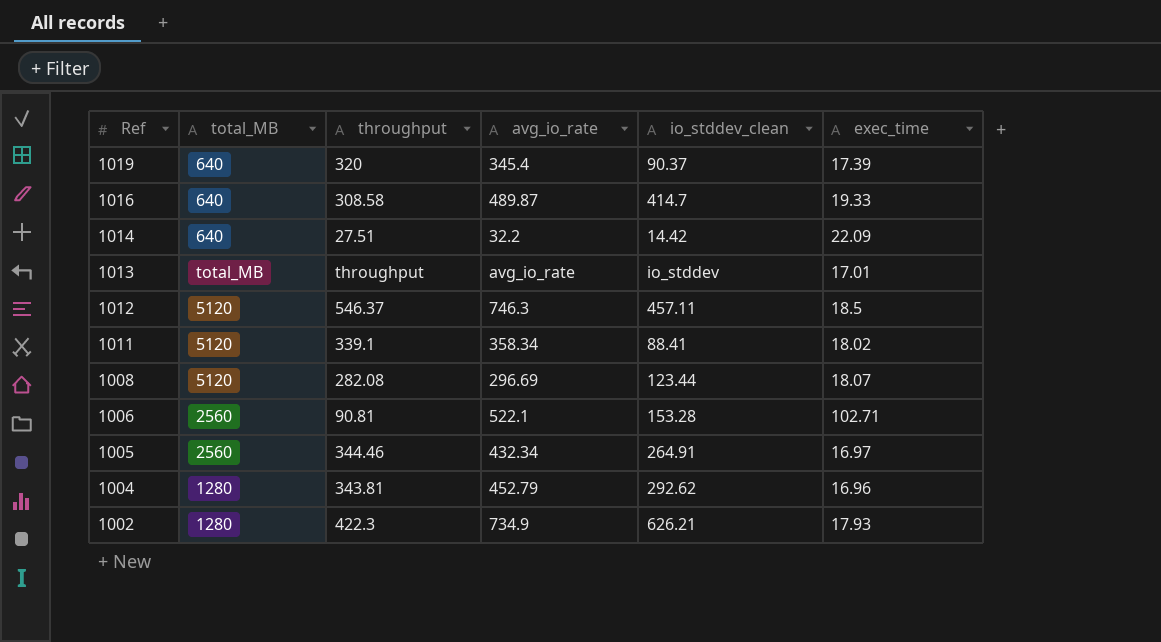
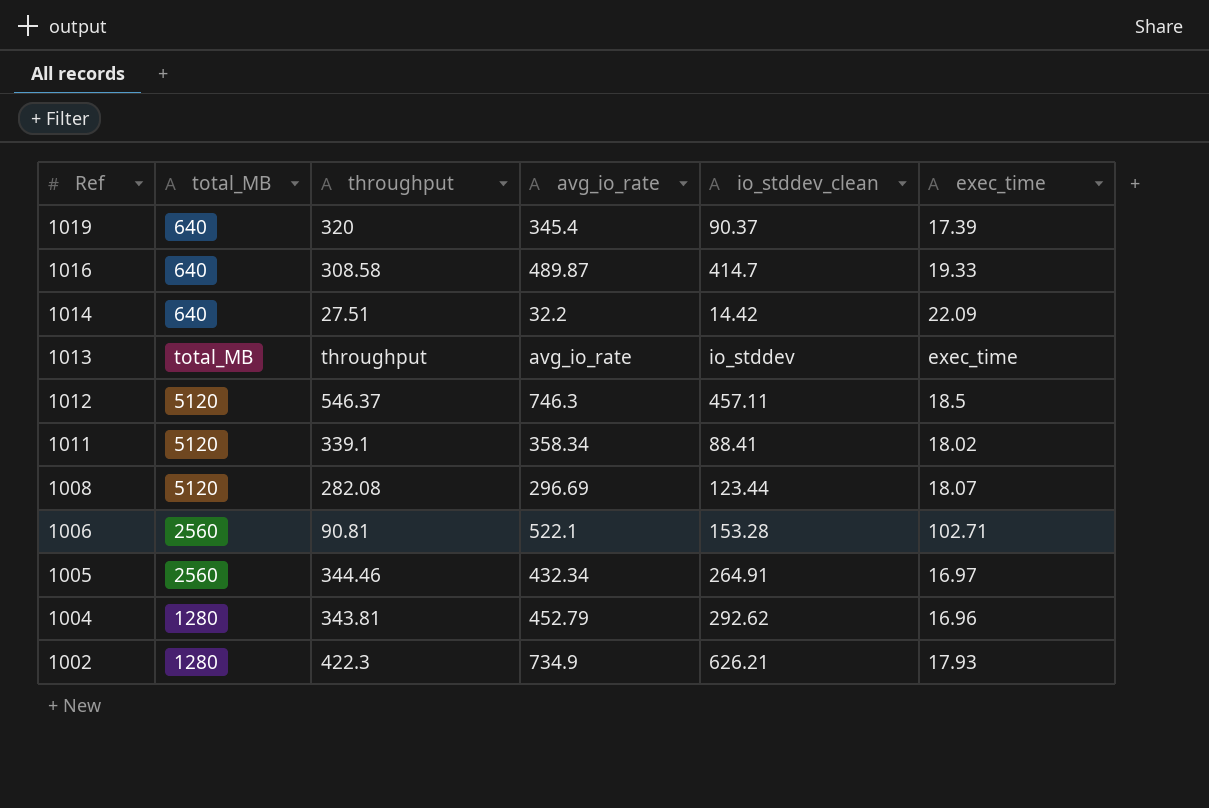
1013 | exec_time: 17.01 -> exec_time

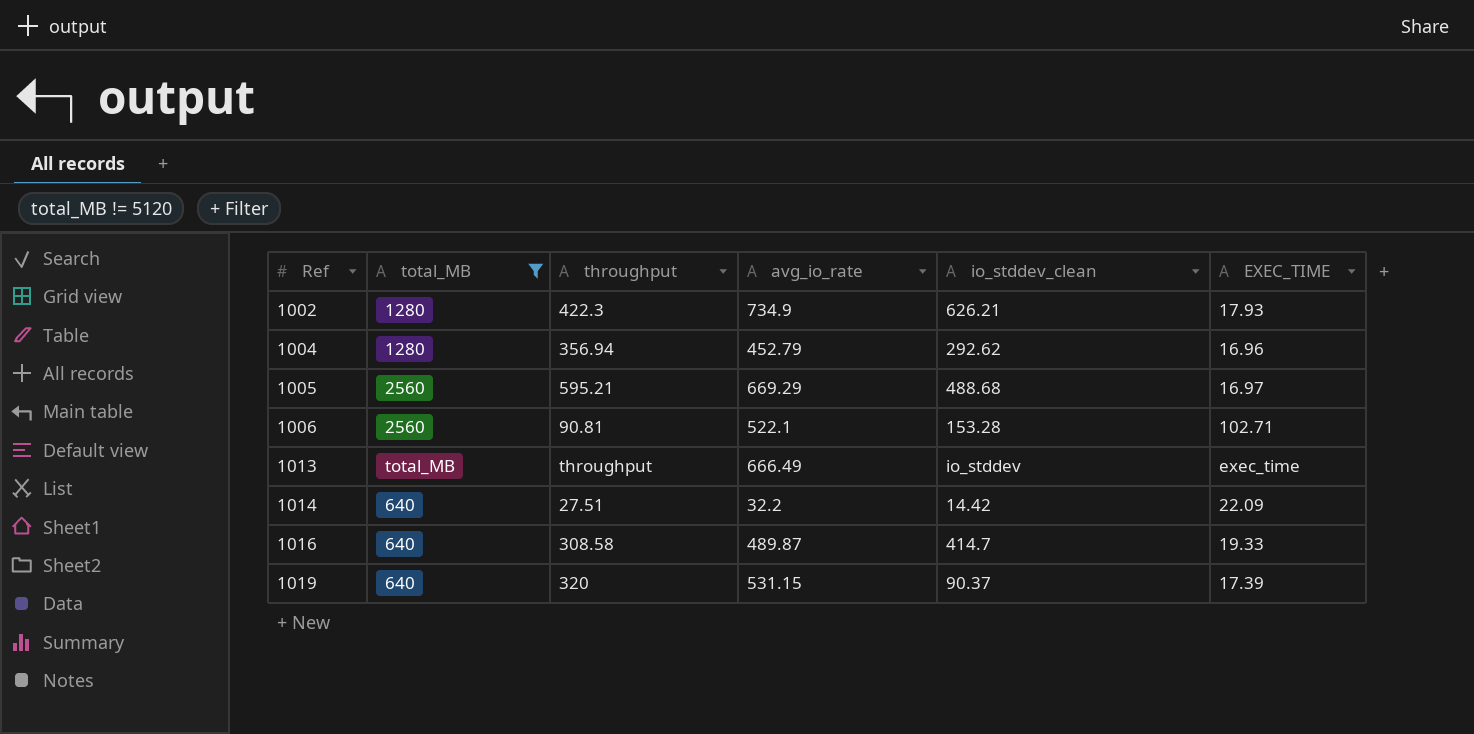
filter: none -> total_MB != 5120
row order: Ref descending -> Ref ascending
column name: exec_time -> EXEC_TIME
1004 | throughput: 343.81 -> 356.94
1005 | throughput: 344.46 -> 595.21
1005 | avg_io_rate: 432.34 -> 669.29
1005 | io_stddev_clean: 264.91 -> 488.68
1013 | avg_io_rate: avg_io_rate -> 666.49
1019 | avg_io_rate: 345.4 -> 531.15

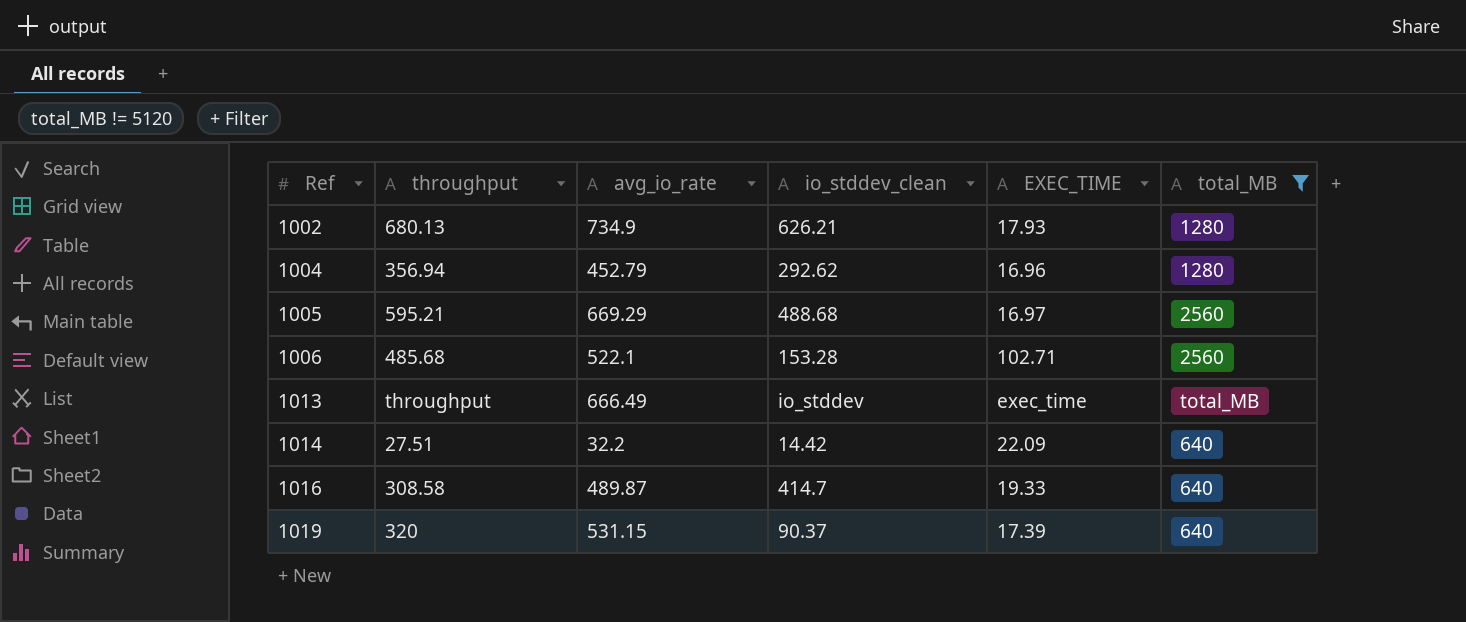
column total_MB | position: 2 -> 6
1002 | throughput: 422.3 -> 680.13
1006 | throughput: 90.81 -> 485.68

